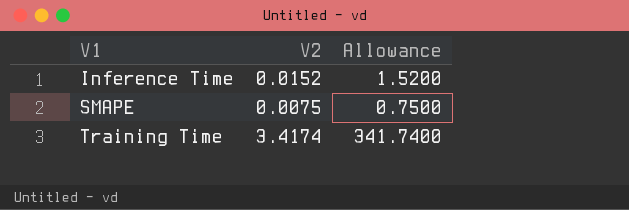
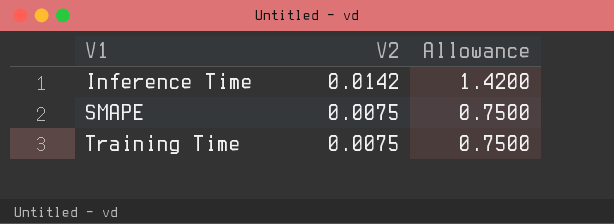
Inference Time | V2: 0.0152 -> 0.0142
Inference Time | Allowance: 1.5200 -> 1.4200
Training Time | V2: 3.4174 -> 0.0075
Training Time | Allowance: 341.7400 -> 0.7500

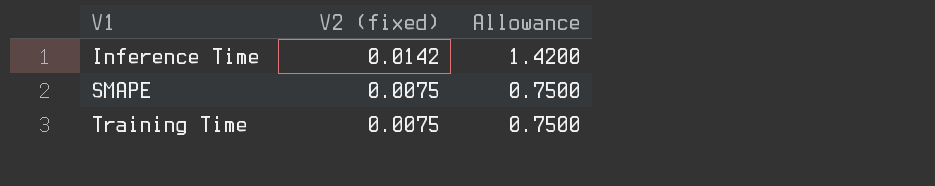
column name: V2 -> V2 (fixed)

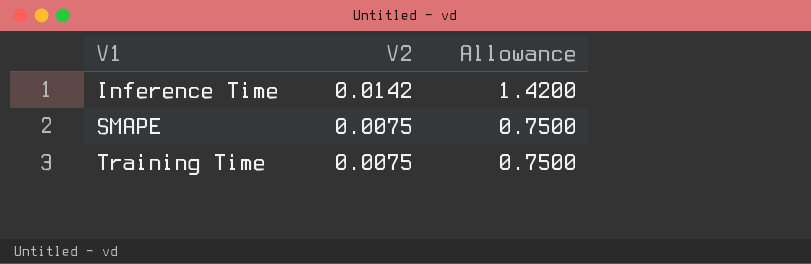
column name: V2 (fixed) -> V2

